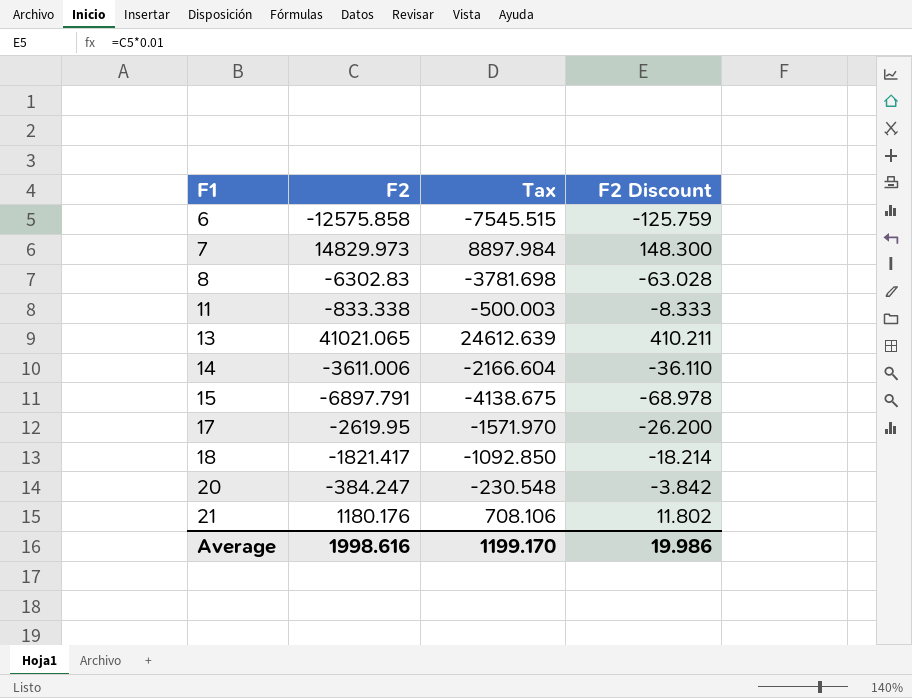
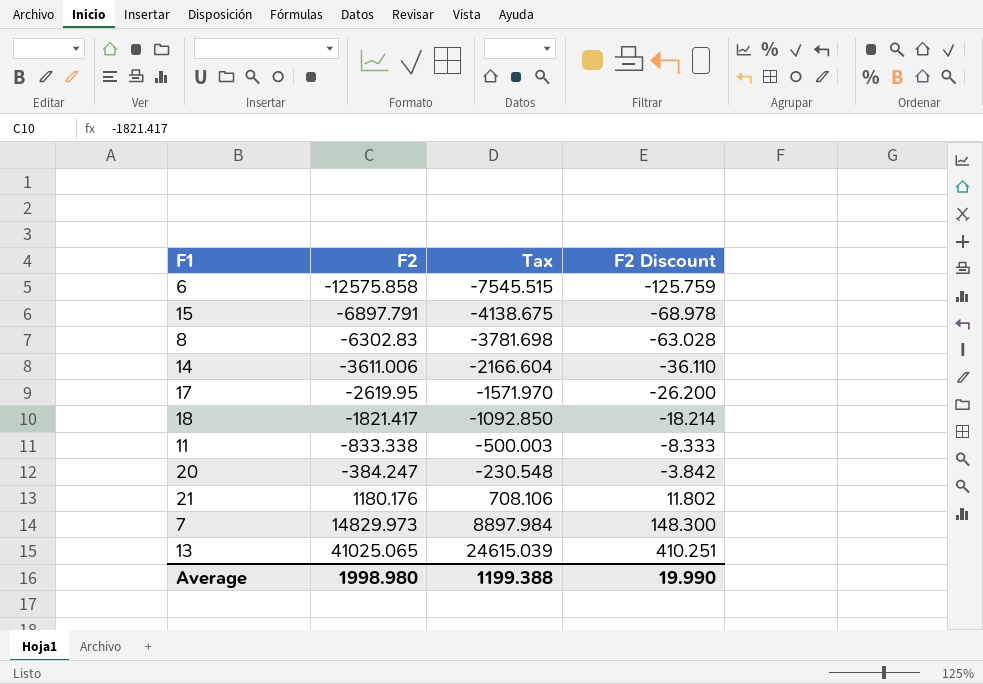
row order: F1 ascending -> F2 ascending
13 | F2: 41021.065 -> 41025.065
13 | Tax: 24612.639 -> 24615.039
13 | F2 Discount: 410.211 -> 410.251
Average | F2: 1998.616 -> 1998.980
Average | Tax: 1199.170 -> 1199.388
Average | F2 Discount: 19.986 -> 19.990

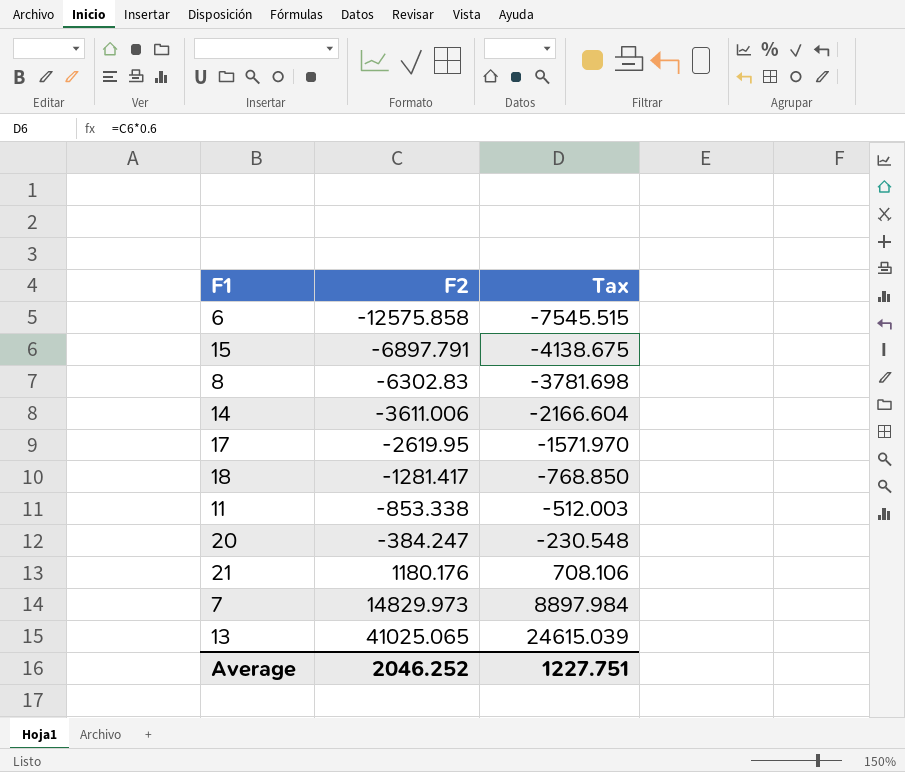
column F2 Discount | formula: [F2] * 0.01 -> none
18 | F2: -1821.417 -> -1281.417
18 | Tax: -1092.850 -> -768.850
11 | F2: -833.338 -> -853.338
11 | Tax: -500.003 -> -512.003
Average | F2: 1998.980 -> 2046.252
Average | Tax: 1199.388 -> 1227.751

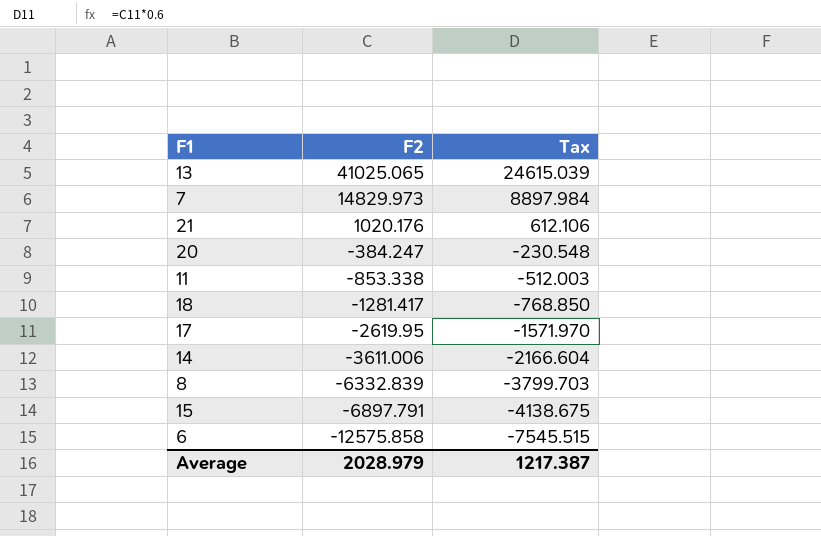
row order: F2 ascending -> F2 descending
21 | F2: 1180.176 -> 1020.176
21 | Tax: 708.106 -> 612.106
8 | F2: -6302.83 -> -6332.839
8 | Tax: -3781.698 -> -3799.703
Average | F2: 2046.252 -> 2028.979
Average | Tax: 1227.751 -> 1217.387

